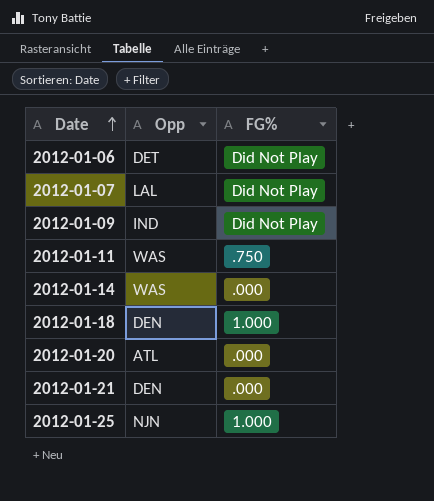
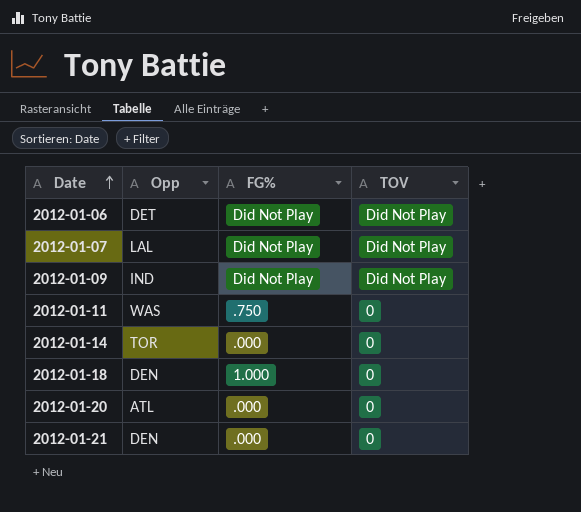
column TOV | position: none -> 4
row 2012-01-25: NJN | 1.000 -> none
2012-01-14 | Opp: WAS -> TOR

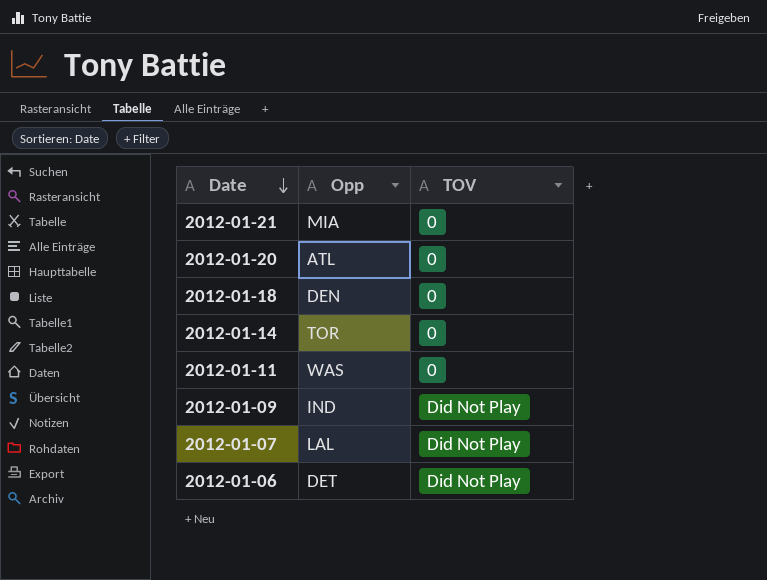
row order: Date ascending -> Date descending
column FG% | position: 3 -> none
2012-01-21 | Opp: DEN -> MIA

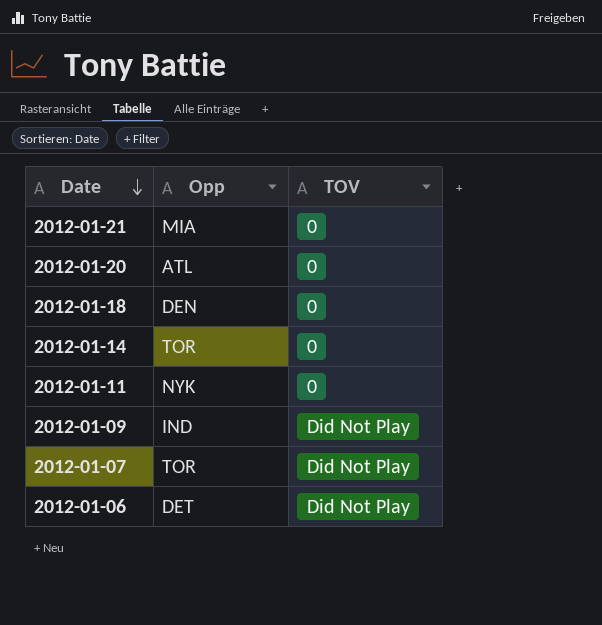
2012-01-11 | Opp: WAS -> NYK
2012-01-07 | Opp: LAL -> TOR

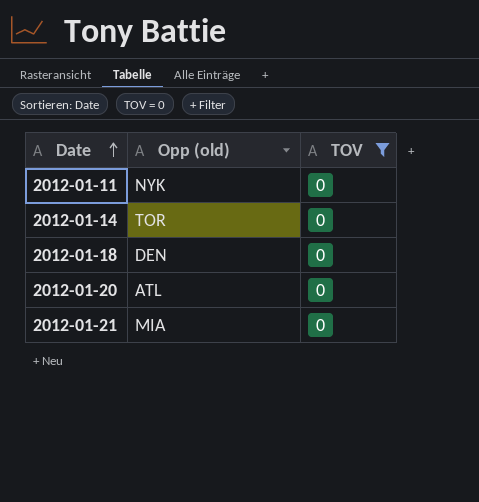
filter: none -> TOV = 0
row order: Date descending -> Date ascending
column name: Opp -> Opp (old)

